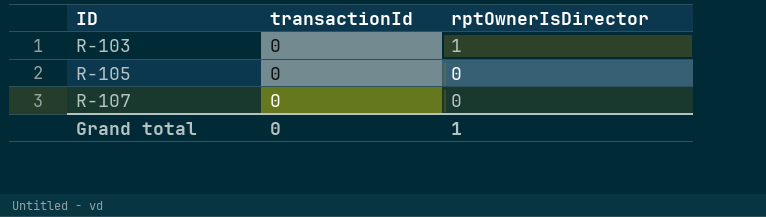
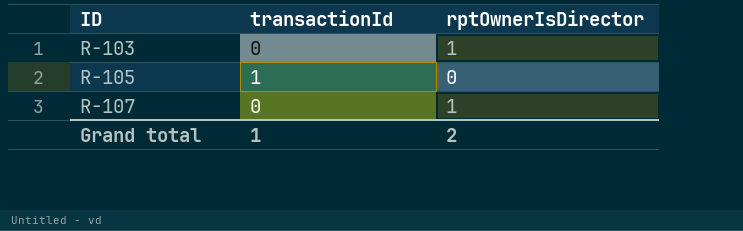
R-105 | transactionId: 0 -> 1
R-107 | rptOwnerIsDirector: 0 -> 1
Grand total | transactionId: 0 -> 1
Grand total | rptOwnerIsDirector: 1 -> 2

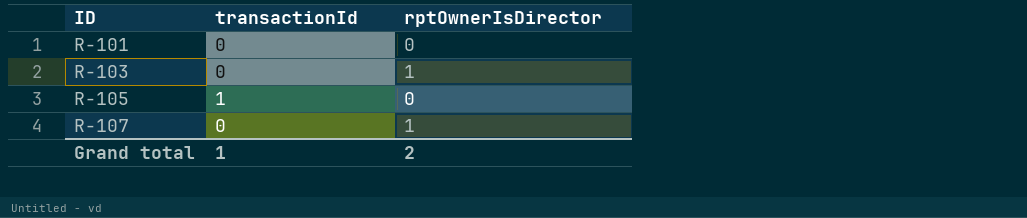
row R-101: none -> 0 | 0

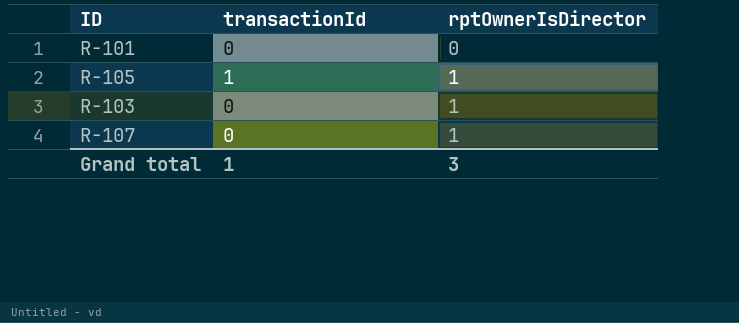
row order: ID ascending -> rptOwnerIsDirector ascending
R-105 | rptOwnerIsDirector: 0 -> 1
Grand total | rptOwnerIsDirector: 2 -> 3

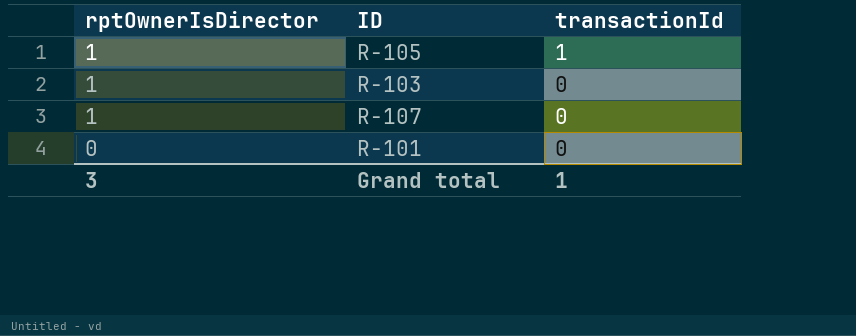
row order: rptOwnerIsDirector ascending -> rptOwnerIsDirector descending
column rptOwnerIsDirector | position: 3 -> 1

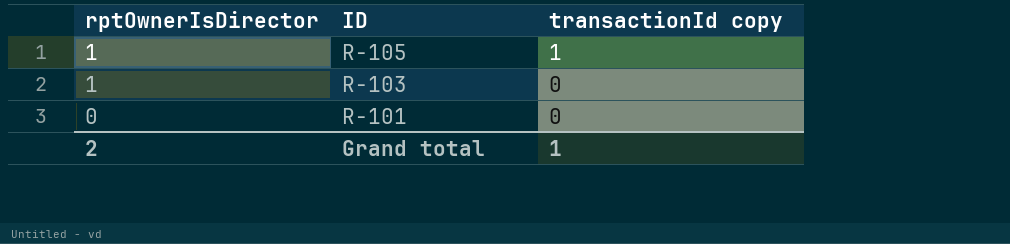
column name: transactionId -> transactionId copy
row R-107: 1 | 0 -> none
Grand total | rptOwnerIsDirector: 3 -> 2

